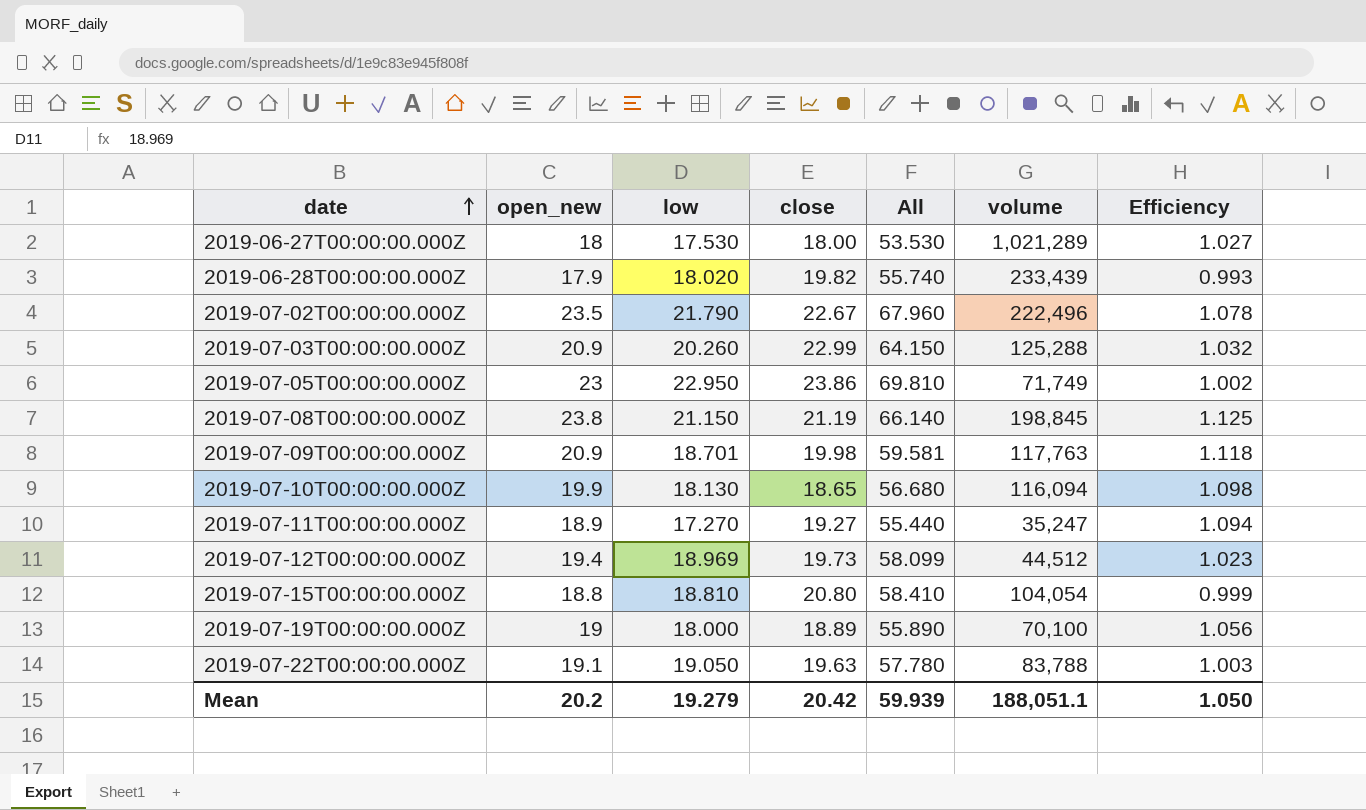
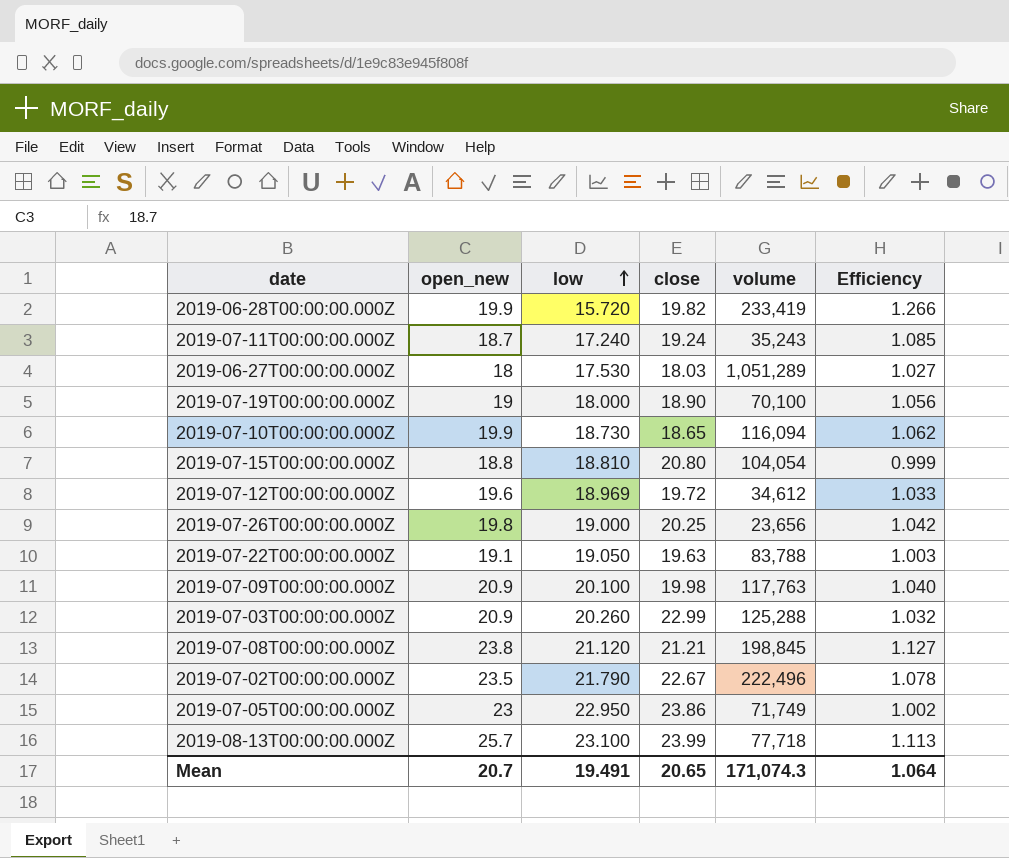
row order: date ascending -> low ascending
column All | formula: [open_new] + [low] + [close] -> none
2019-06-28T00:00:00.000Z | open_new: 17.9 -> 19.9
2019-06-28T00:00:00.000Z | low: 18.020 -> 15.720
2019-06-28T00:00:00.000Z | volume: 233,439 -> 233,419
2019-06-28T00:00:00.000Z | Efficiency: 0.993 -> 1.266
2019-07-11T00:00:00.000Z | open_new: 18.9 -> 18.7
2019-07-11T00:00:00.000Z | low: 17.270 -> 17.240
2019-07-11T00:00:00.000Z | close: 19.27 -> 19.24
2019-07-11T00:00:00.000Z | volume: 35,247 -> 35,243
2019-07-11T00:00:00.000Z | Efficiency: 1.094 -> 1.085
2019-06-27T00:00:00.000Z | close: 18.00 -> 18.03
2019-06-27T00:00:00.000Z | volume: 1,021,289 -> 1,051,289
2019-07-19T00:00:00.000Z | close: 18.89 -> 18.90
2019-07-10T00:00:00.000Z | low: 18.130 -> 18.730
2019-07-10T00:00:00.000Z | Efficiency: 1.098 -> 1.062
2019-07-12T00:00:00.000Z | open_new: 19.4 -> 19.6
2019-07-12T00:00:00.000Z | close: 19.73 -> 19.72
2019-07-12T00:00:00.000Z | volume: 44,512 -> 34,612
2019-07-12T00:00:00.000Z | Efficiency: 1.023 -> 1.033
row 2019-07-26T00:00:00.000Z: none -> 19.8 | 19.000 | 20.25 | 23,656 | 1.042
2019-07-09T00:00:00.000Z | low: 18.701 -> 20.100
2019-07-09T00:00:00.000Z | Efficiency: 1.118 -> 1.040
2019-07-08T00:00:00.000Z | low: 21.150 -> 21.120
2019-07-08T00:00:00.000Z | close: 21.19 -> 21.21
2019-07-08T00:00:00.000Z | Efficiency: 1.125 -> 1.127
row 2019-08-13T00:00:00.000Z: none -> 25.7 | 23.100 | 23.99 | 77,718 | 1.113
Mean | open_new: 20.2 -> 20.7
Mean | low: 19.279 -> 19.491
Mean | close: 20.42 -> 20.65
Mean | volume: 188,051.1 -> 171,074.3
Mean | Efficiency: 1.050 -> 1.064

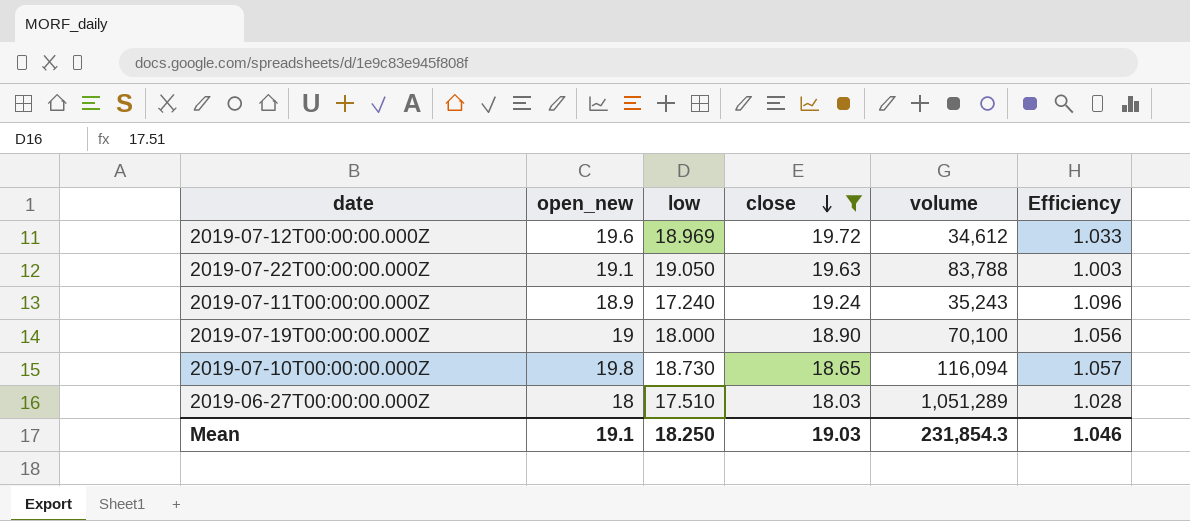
filter: none -> close <= 19.72
row order: low ascending -> close descending
2019-07-11T00:00:00.000Z | open_new: 18.7 -> 18.9
2019-07-11T00:00:00.000Z | Efficiency: 1.085 -> 1.096
2019-07-10T00:00:00.000Z | open_new: 19.9 -> 19.8
2019-07-10T00:00:00.000Z | Efficiency: 1.062 -> 1.057
2019-06-27T00:00:00.000Z | low: 17.530 -> 17.510
2019-06-27T00:00:00.000Z | Efficiency: 1.027 -> 1.028
Mean | open_new: 20.7 -> 19.1
Mean | low: 19.491 -> 18.250
Mean | close: 20.65 -> 19.03
Mean | volume: 171,074.3 -> 231,854.3
Mean | Efficiency: 1.064 -> 1.046

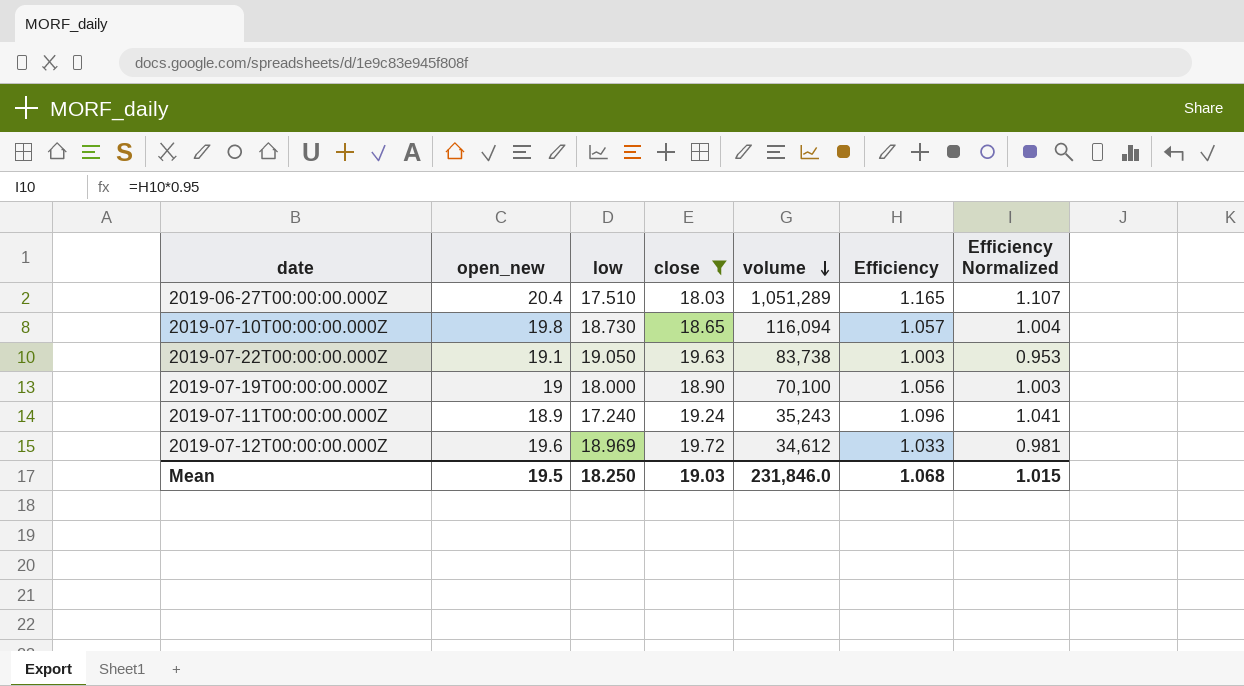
row order: close descending -> volume descending
column Efficiency Normalized | formula: none -> [Efficiency] * 0.95
2019-06-27T00:00:00.000Z | open_new: 18 -> 20.4
2019-06-27T00:00:00.000Z | Efficiency: 1.028 -> 1.165
2019-07-22T00:00:00.000Z | volume: 83,788 -> 83,738
Mean | open_new: 19.1 -> 19.5
Mean | volume: 231,854.3 -> 231,846.0
Mean | Efficiency: 1.046 -> 1.068

